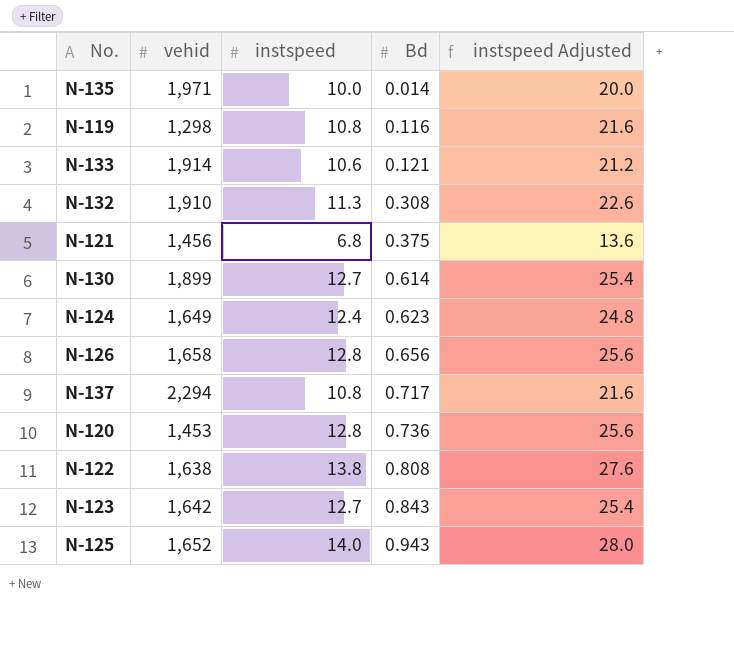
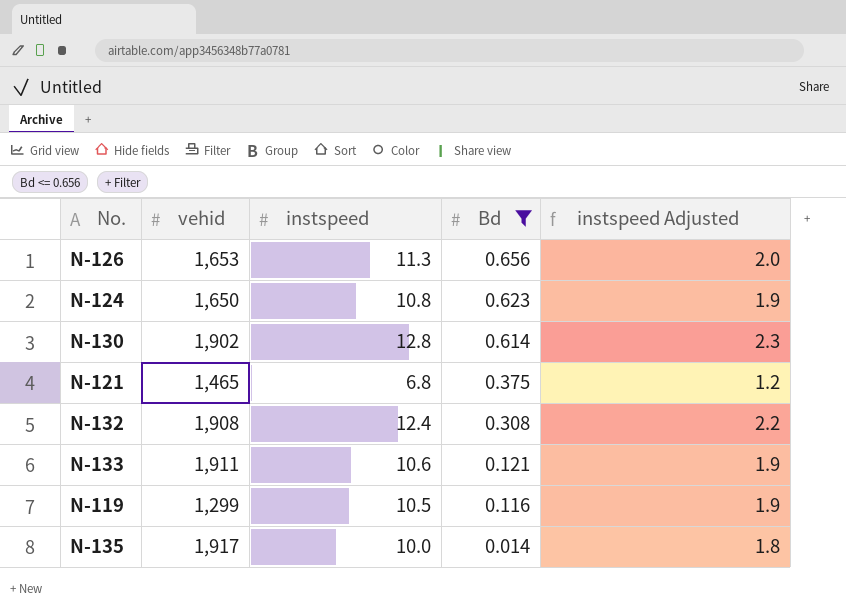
filter: none -> Bd <= 0.656
row order: Bd ascending -> Bd descending
column instspeed Adjusted | formula: [instspeed] * 2 -> [instspeed] * 0.18
N-126 | vehid: 1,658 -> 1,653
N-126 | instspeed: 12.8 -> 11.3
N-124 | vehid: 1,649 -> 1,650
N-124 | instspeed: 12.4 -> 10.8
N-130 | vehid: 1,899 -> 1,902
N-130 | instspeed: 12.7 -> 12.8
N-121 | vehid: 1,456 -> 1,465
N-132 | vehid: 1,910 -> 1,908
N-132 | instspeed: 11.3 -> 12.4
N-133 | vehid: 1,914 -> 1,911
N-119 | vehid: 1,298 -> 1,299
N-119 | instspeed: 10.8 -> 10.5
N-135 | vehid: 1,971 -> 1,917

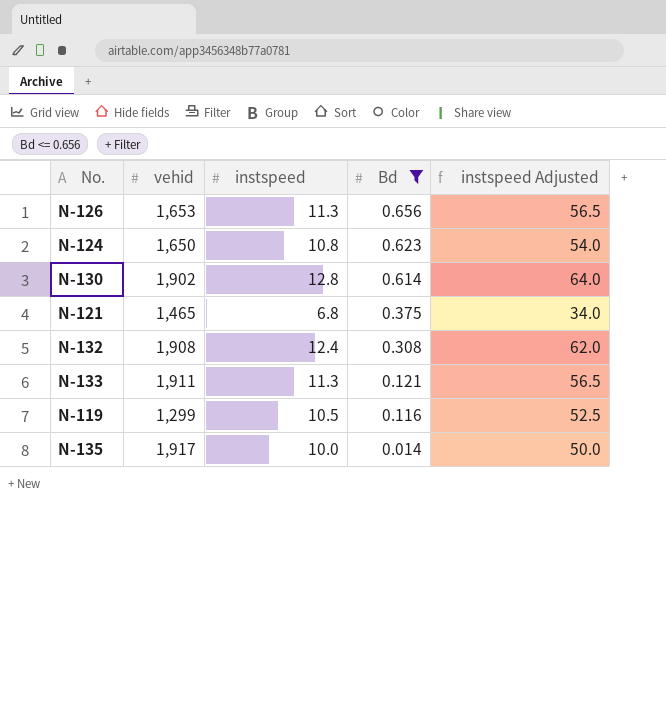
column instspeed Adjusted | formula: [instspeed] * 0.18 -> [instspeed] * 5
N-133 | instspeed: 10.6 -> 11.3

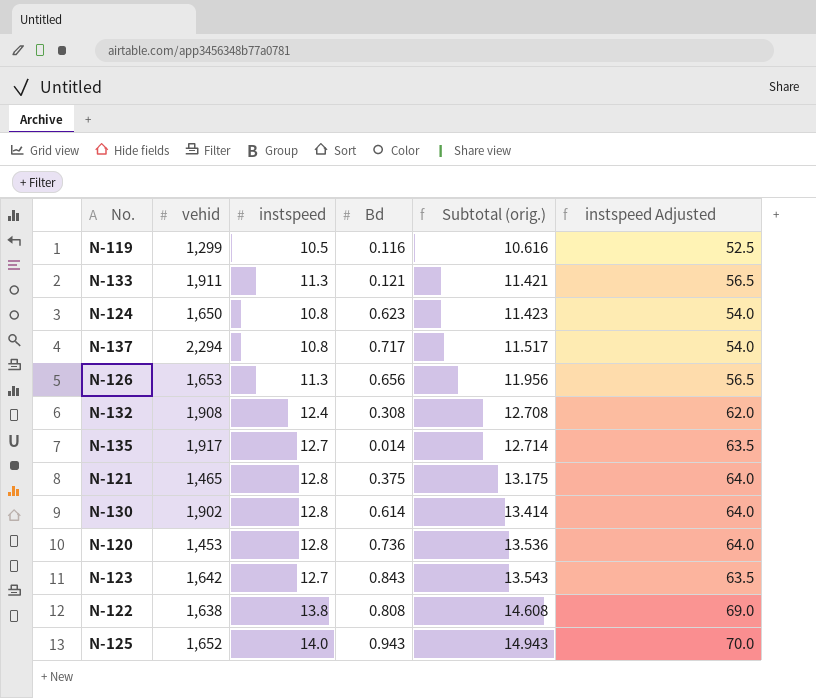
filter: Bd <= 0.656 -> none
row order: Bd descending -> Subtotal (orig.) ascending
column Subtotal (orig.) | formula: none -> [instspeed] + [Bd]
N-135 | instspeed: 10.0 -> 12.7
N-135 | instspeed Adjusted: 50.0 -> 63.5
N-121 | instspeed: 6.8 -> 12.8
N-121 | instspeed Adjusted: 34.0 -> 64.0

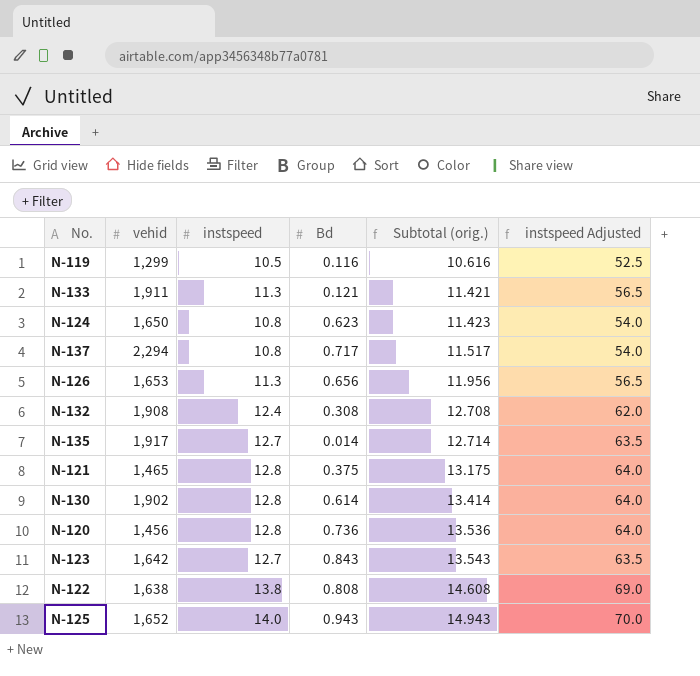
N-120 | vehid: 1,453 -> 1,456

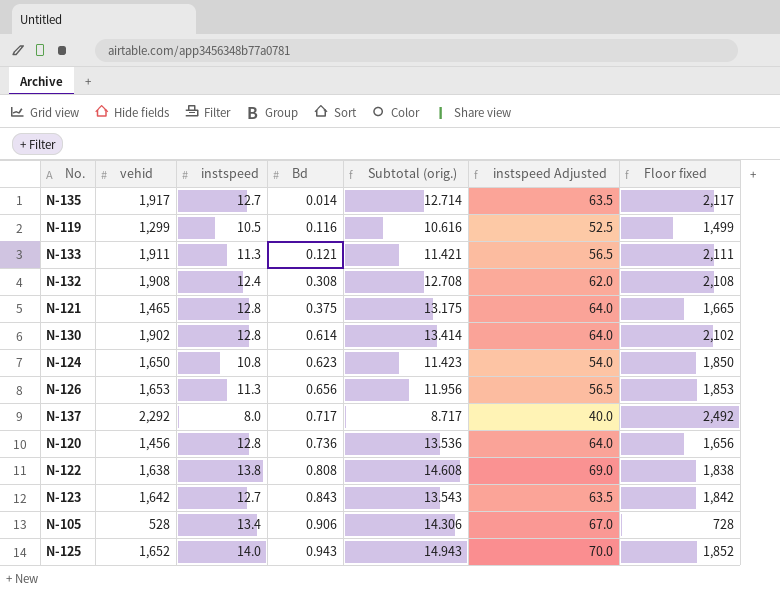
row order: Subtotal (orig.) ascending -> Bd ascending
column Floor fixed | formula: none -> [vehid] + 200
N-137 | vehid: 2,294 -> 2,292
N-137 | instspeed: 10.8 -> 8.0
N-137 | Subtotal (orig.): 11.517 -> 8.717
N-137 | instspeed Adjusted: 54.0 -> 40.0
row N-105: none -> 528 | 13.4 | 0.906 | 14.306 | 67.0 | 728

